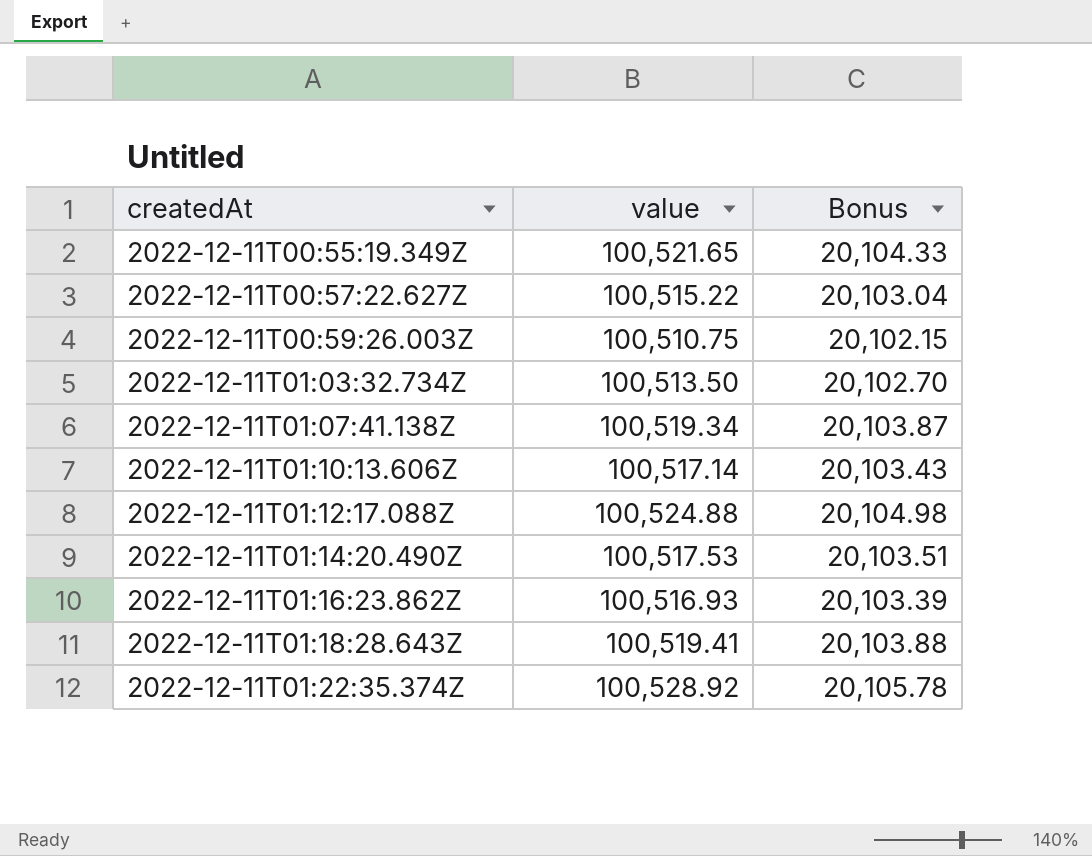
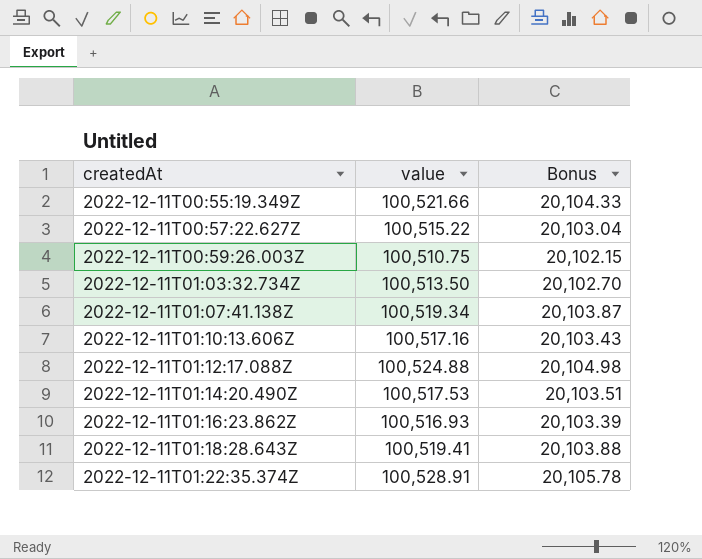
2022-12-11T00:55:19.349Z | value: 100,521.65 -> 100,521.66
2022-12-11T01:10:13.606Z | value: 100,517.14 -> 100,517.16
2022-12-11T01:22:35.374Z | value: 100,528.92 -> 100,528.91

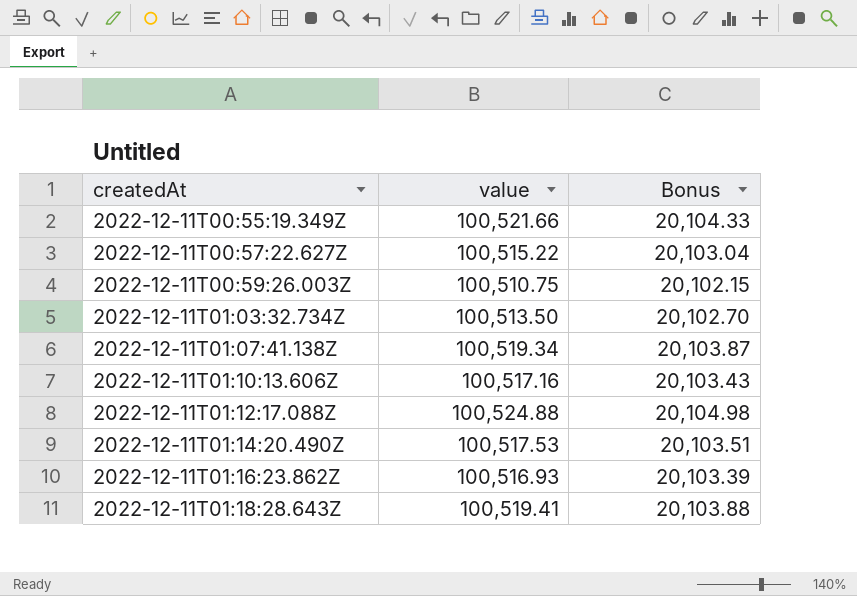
row 2022-12-11T01:22:35.374Z: 100,528.91 | 20,105.78 -> none

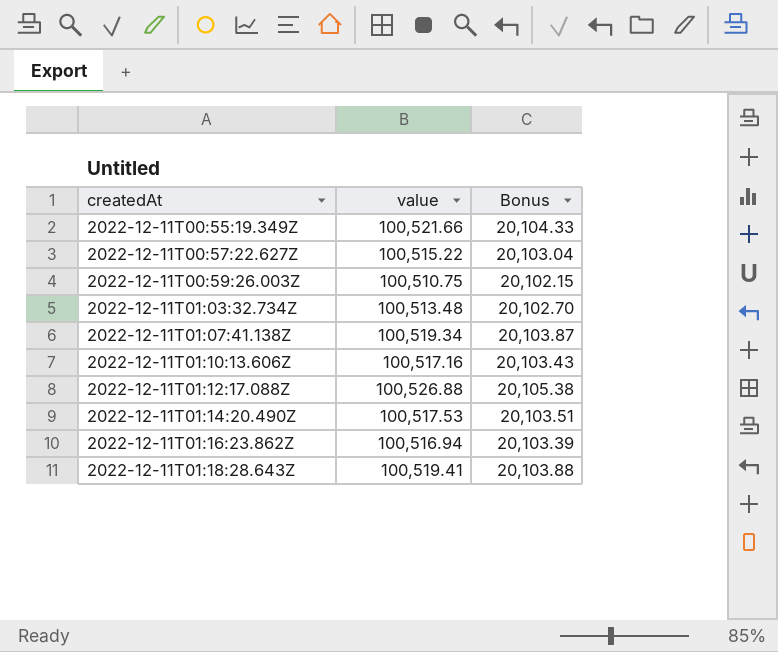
2022-12-11T01:03:32.734Z | value: 100,513.50 -> 100,513.48
2022-12-11T01:12:17.088Z | value: 100,524.88 -> 100,526.88
2022-12-11T01:12:17.088Z | Bonus: 20,104.98 -> 20,105.38
2022-12-11T01:16:23.862Z | value: 100,516.93 -> 100,516.94

